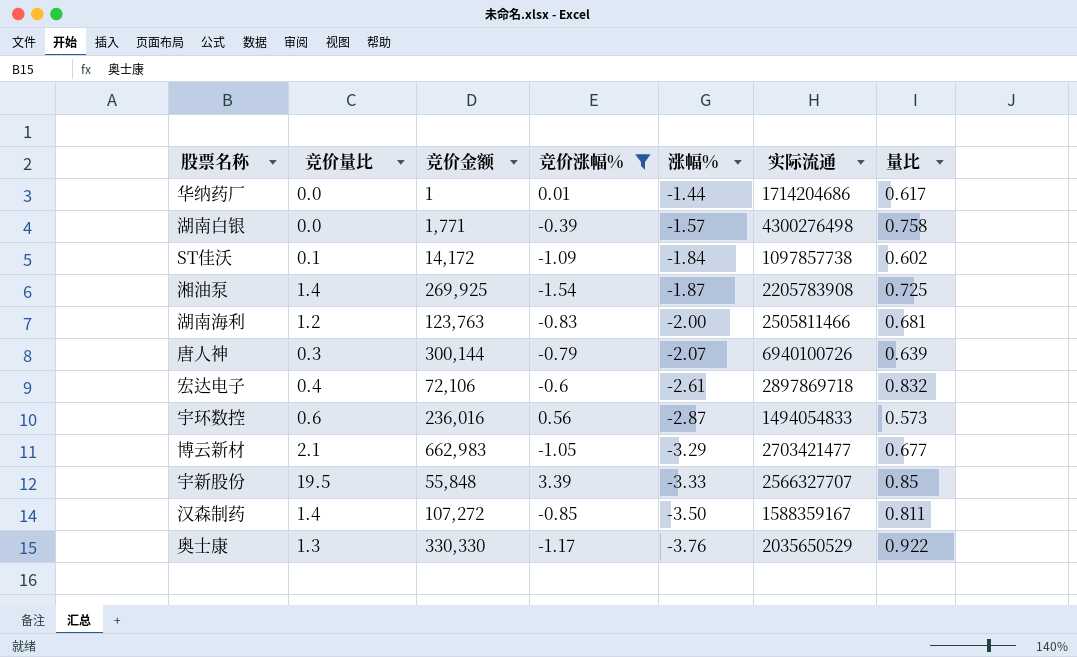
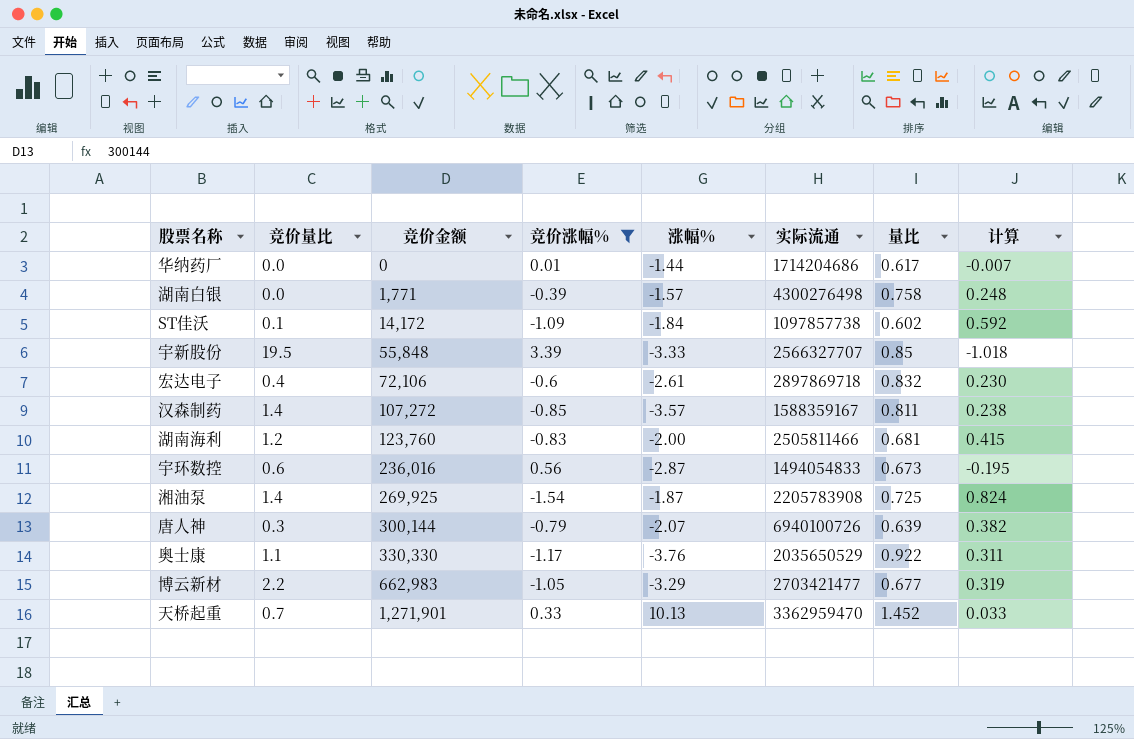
row order: 涨幅% descending -> 竞价金额 ascending
column 计算 | formula: none -> [竞价涨幅%] / [涨幅%]
华纳药厂 | 竞价金额: 1 -> 0
汉森制药 | 涨幅%: -3.50 -> -3.57
湖南海利 | 竞价金额: 123,763 -> 123,760
宇环数控 | 量比: 0.573 -> 0.673
奥士康 | 竞价量比: 1.3 -> 1.1
博云新材 | 竞价量比: 2.1 -> 2.2
row 天桥起重: none -> 0.7 | 1,271,901 | 0.33 | 10.13 | 3362959470 | 1.452 | 0.033

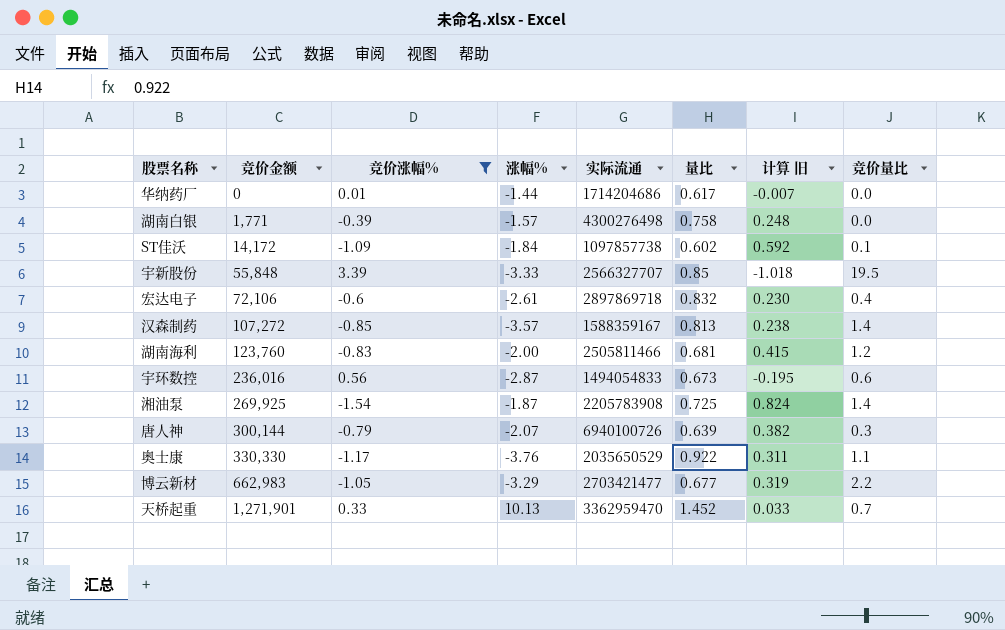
column name: 计算 -> 计算 旧
column 竞价量比 | position: 2 -> 8
汉森制药 | 量比: 0.811 -> 0.813

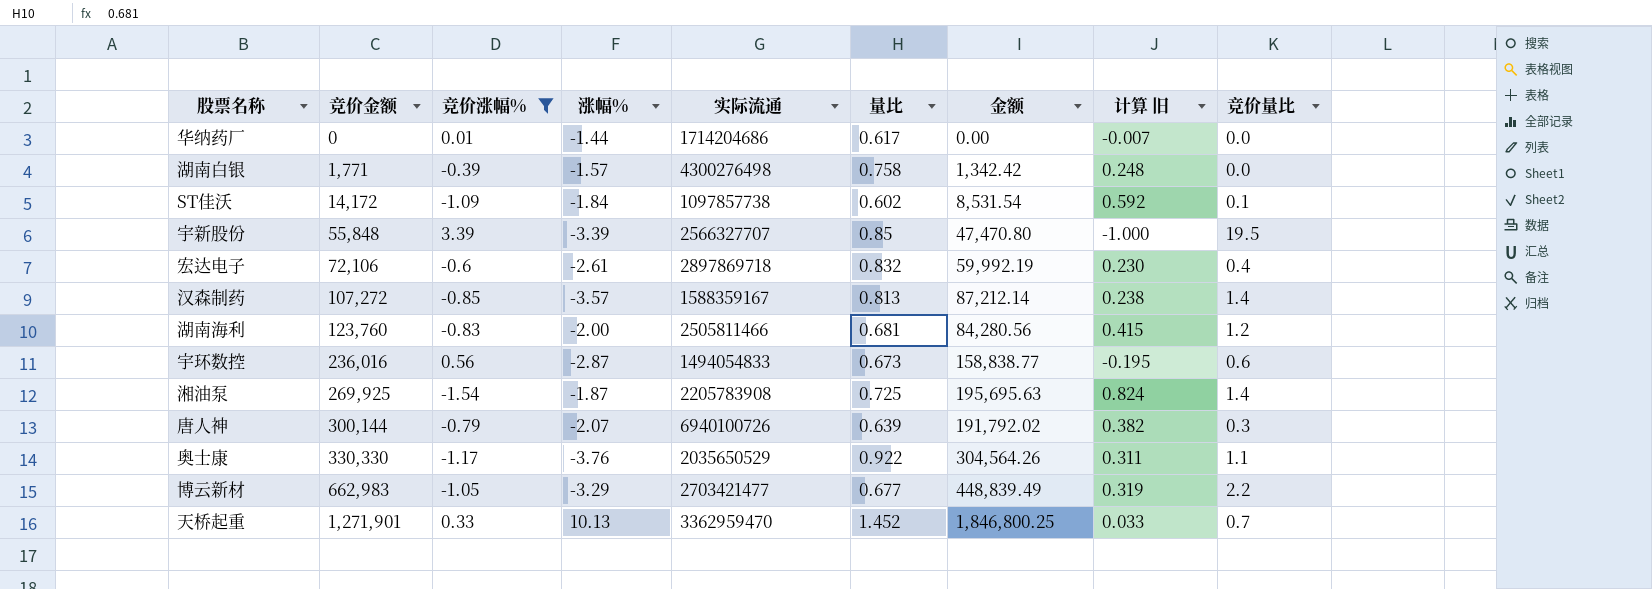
column 金额 | formula: none -> [竞价金额] * [量比]
宇新股份 | 涨幅%: -3.33 -> -3.39
宇新股份 | 计算 旧: -1.018 -> -1.000

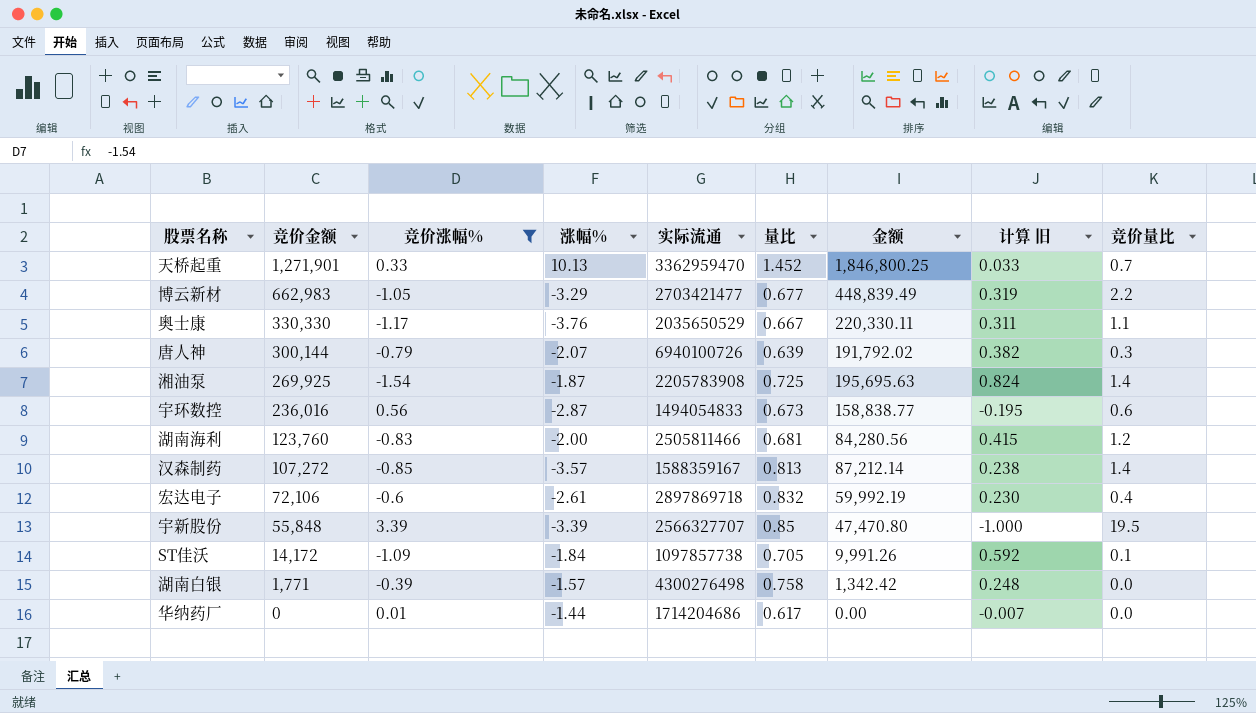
row order: 竞价金额 ascending -> 竞价金额 descending
奥士康 | 量比: 0.922 -> 0.667
奥士康 | 金额: 304,564.26 -> 220,330.11
ST佳沃 | 量比: 0.602 -> 0.705
ST佳沃 | 金额: 8,531.54 -> 9,991.26

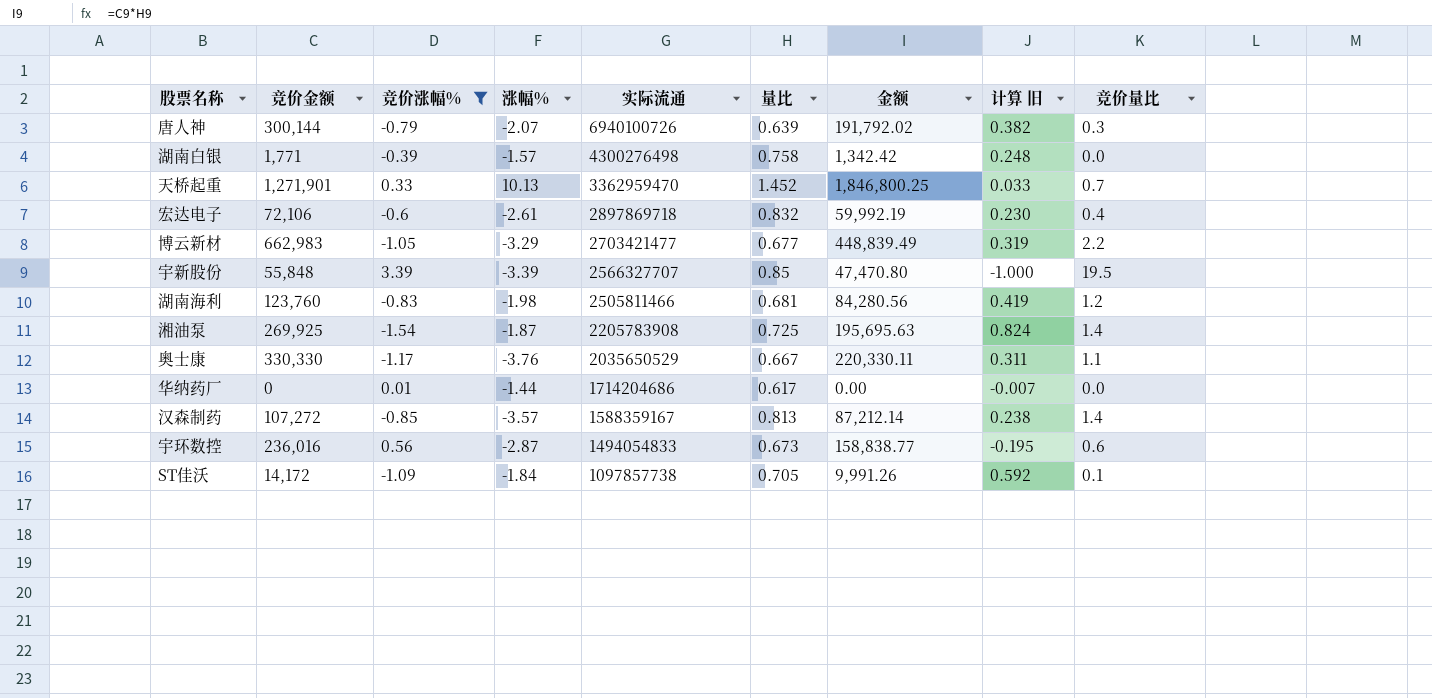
row order: 竞价金额 descending -> 实际流通 descending
湖南海利 | 涨幅%: -2.00 -> -1.98
湖南海利 | 计算 旧: 0.415 -> 0.419

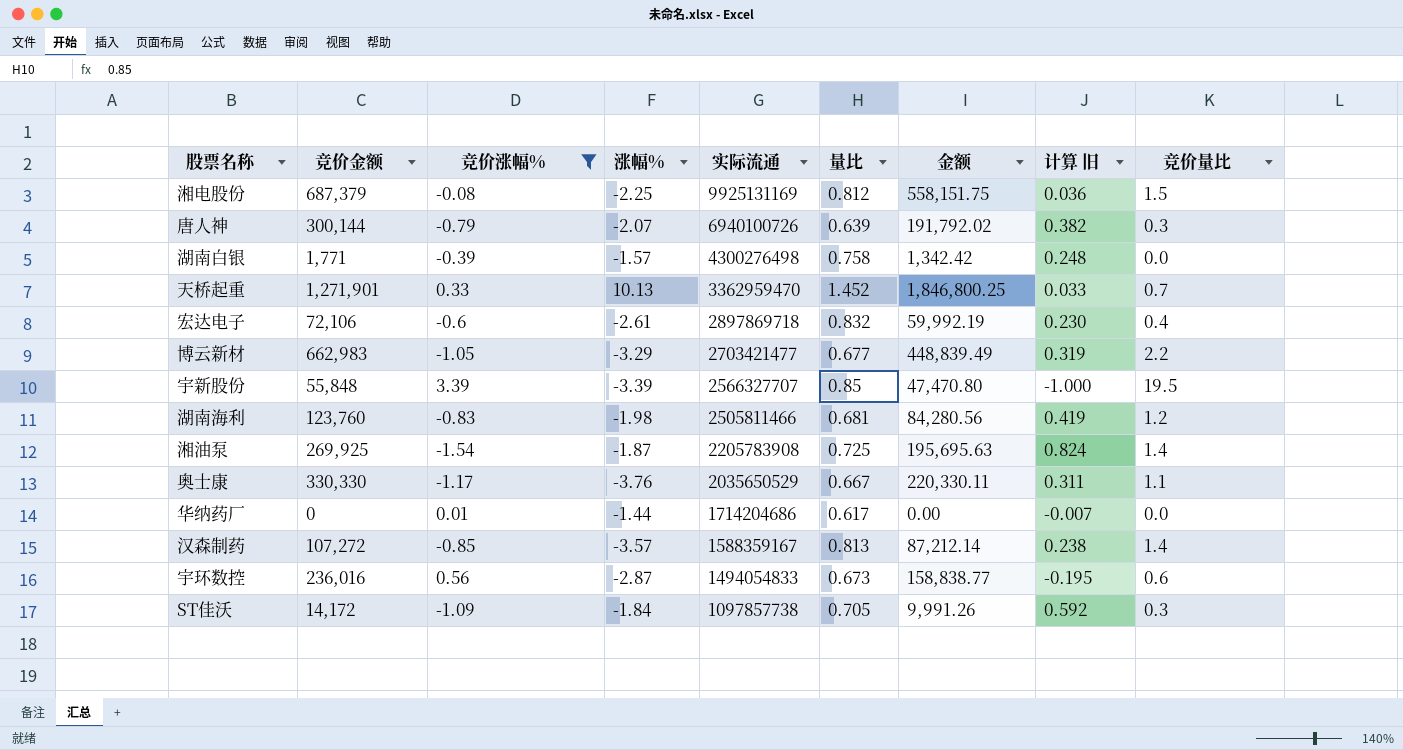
row 湘电股份: none -> 687,379 | -0.08 | -2.25 | 9925131169 | 0.812 | 558,151.75 | 0.036 | 1.5
ST佳沃 | 竞价量比: 0.1 -> 0.3

